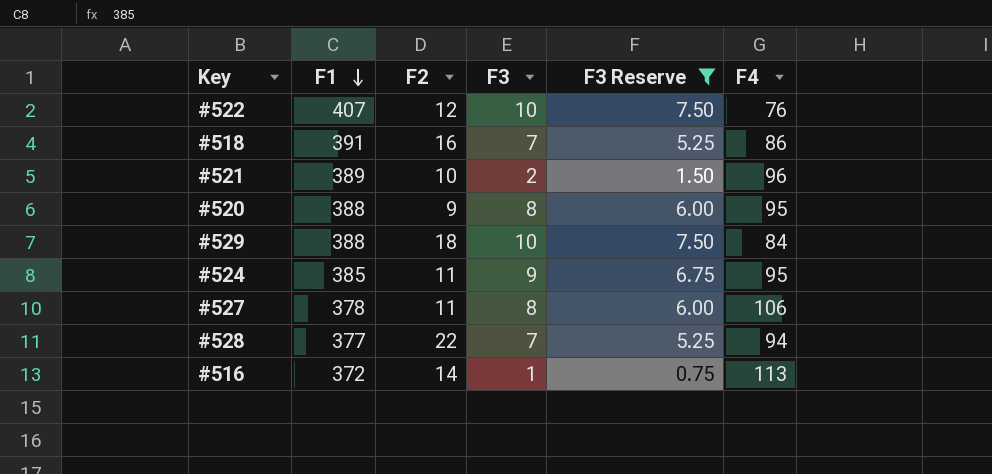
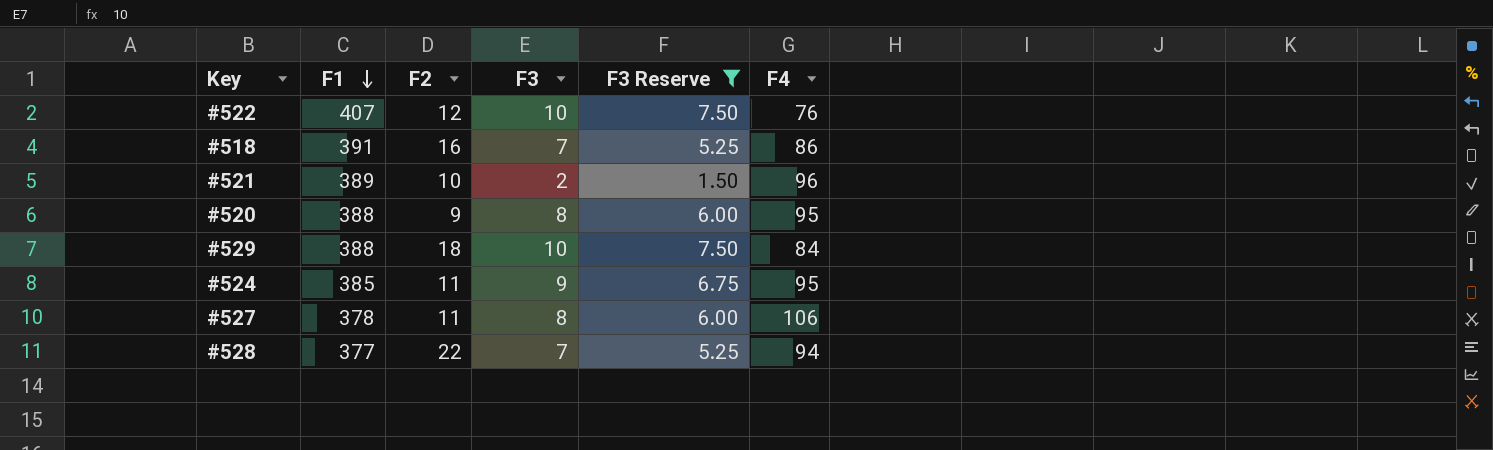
row #516: 372 | 14 | 1 | 0.75 | 113 -> none

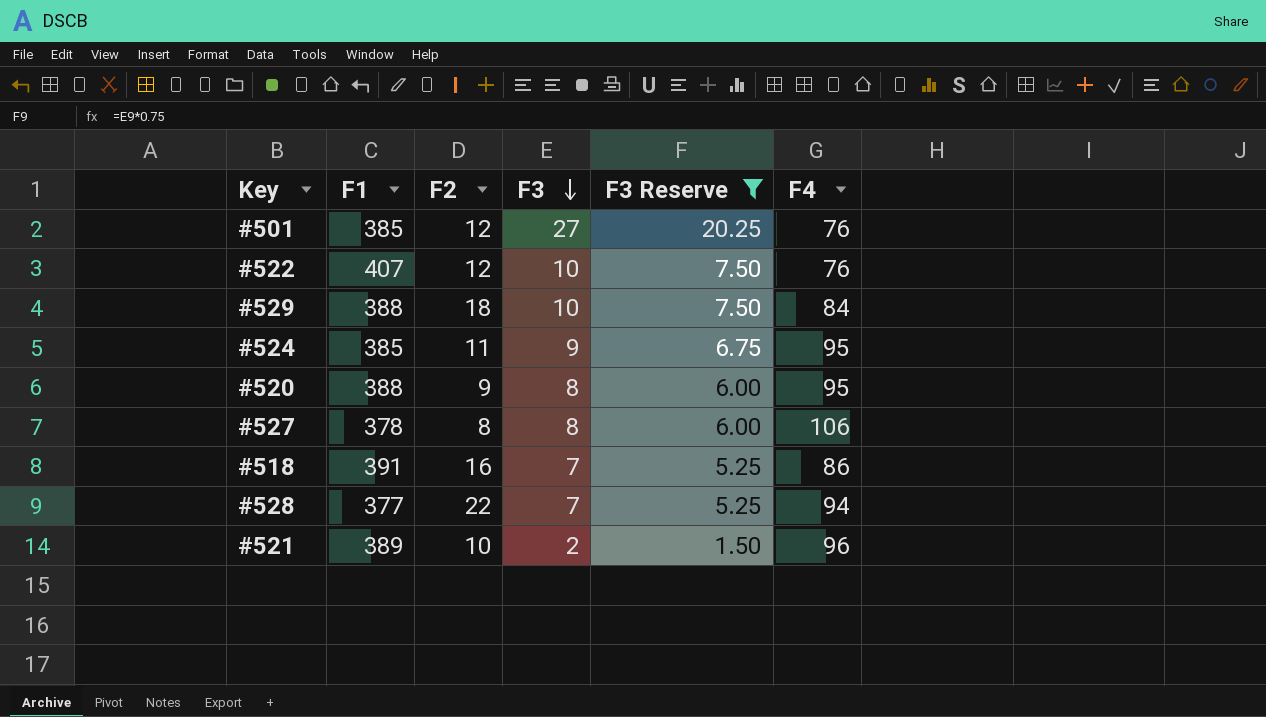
row order: F1 descending -> F3 descending
row #501: none -> 385 | 12 | 27 | 20.25 | 76
#527 | F2: 11 -> 8

